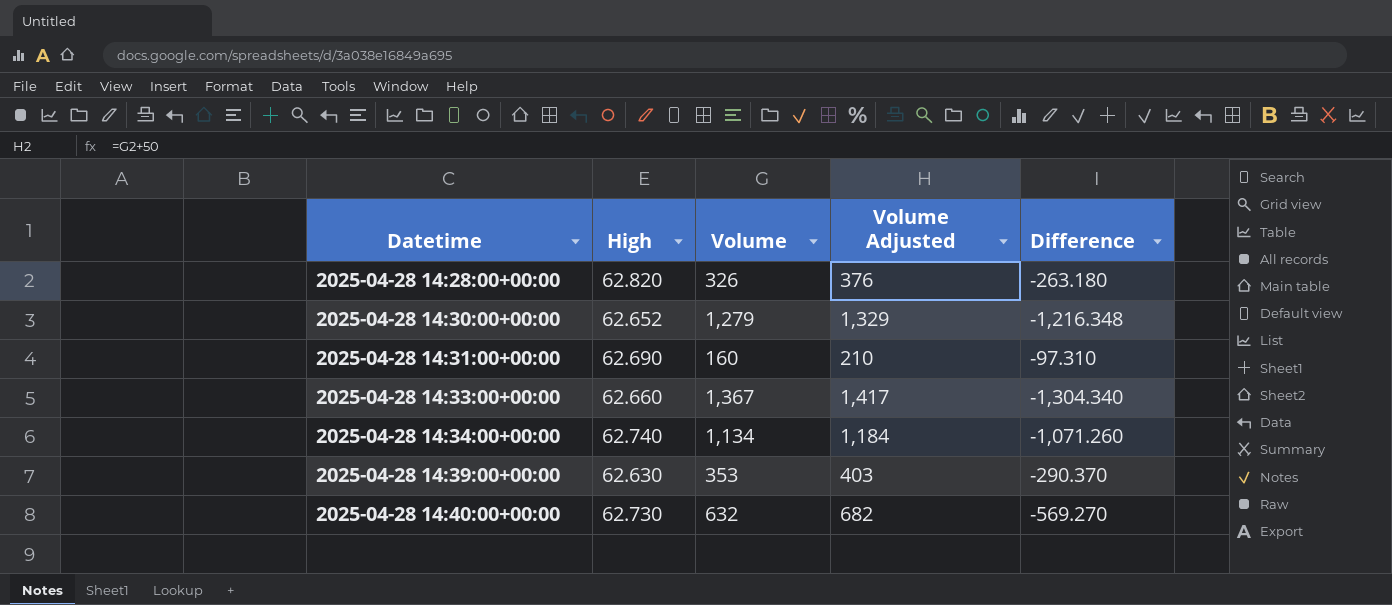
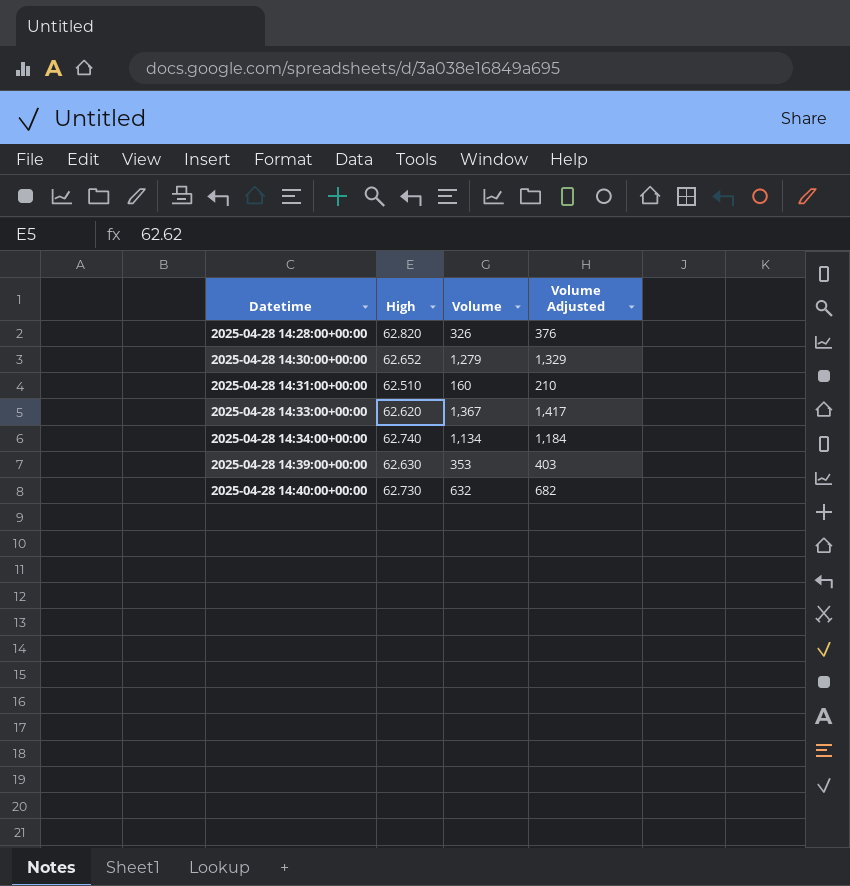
column Difference | formula: [High] - [Volume] -> none
2025-04-28 14:31:00+00:00 | High: 62.690 -> 62.510
2025-04-28 14:33:00+00:00 | High: 62.660 -> 62.620

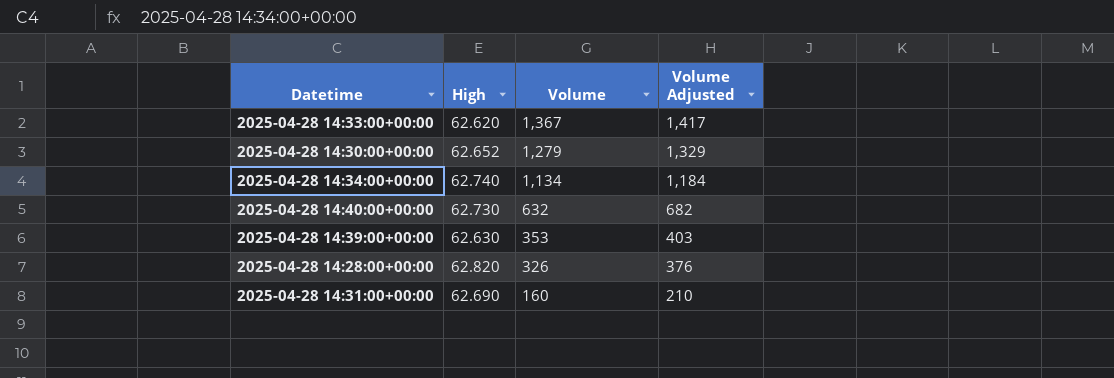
row order: Datetime ascending -> Volume descending
2025-04-28 14:31:00+00:00 | High: 62.510 -> 62.690

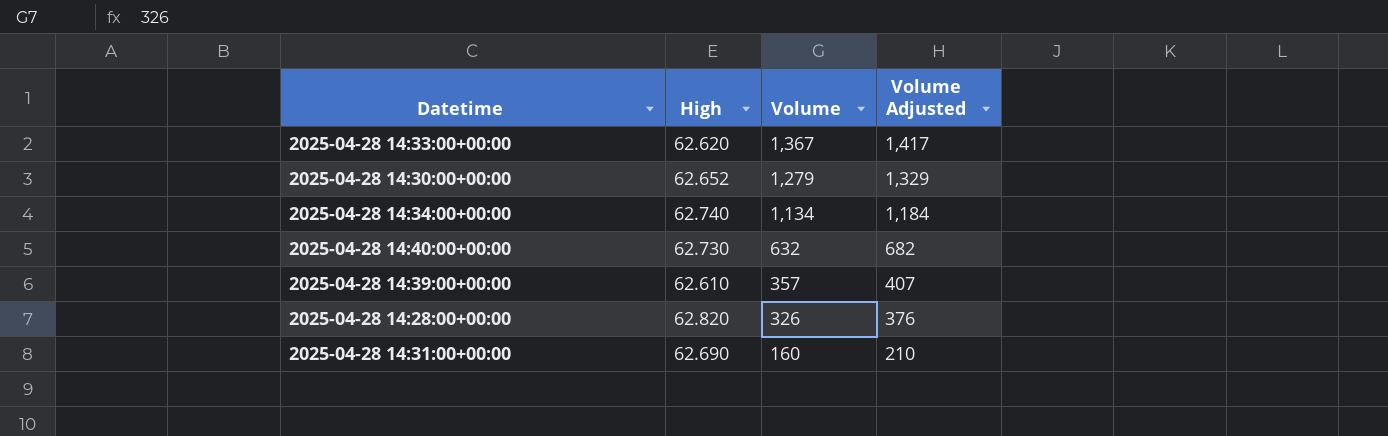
2025-04-28 14:39:00+00:00 | High: 62.630 -> 62.610
2025-04-28 14:39:00+00:00 | Volume: 353 -> 357
2025-04-28 14:39:00+00:00 | Volume Adjusted: 403 -> 407

